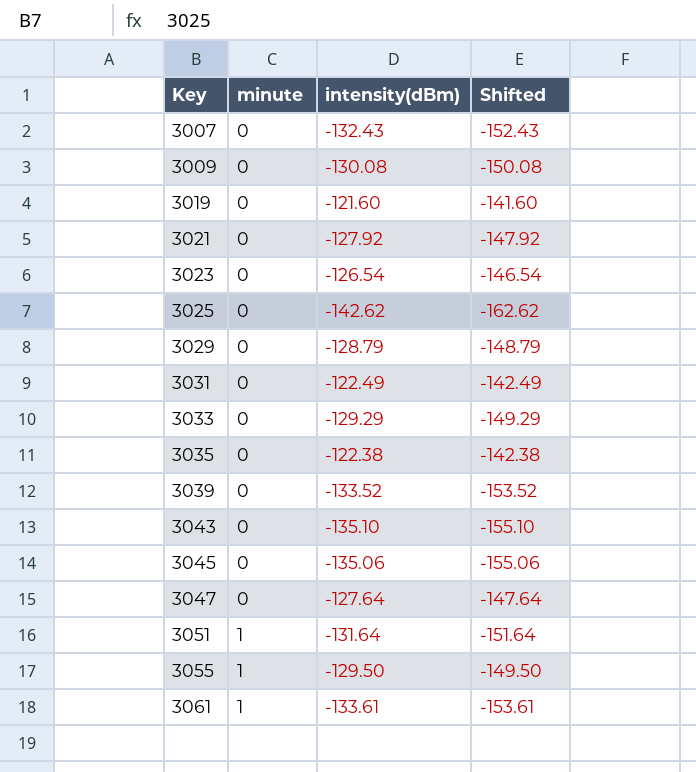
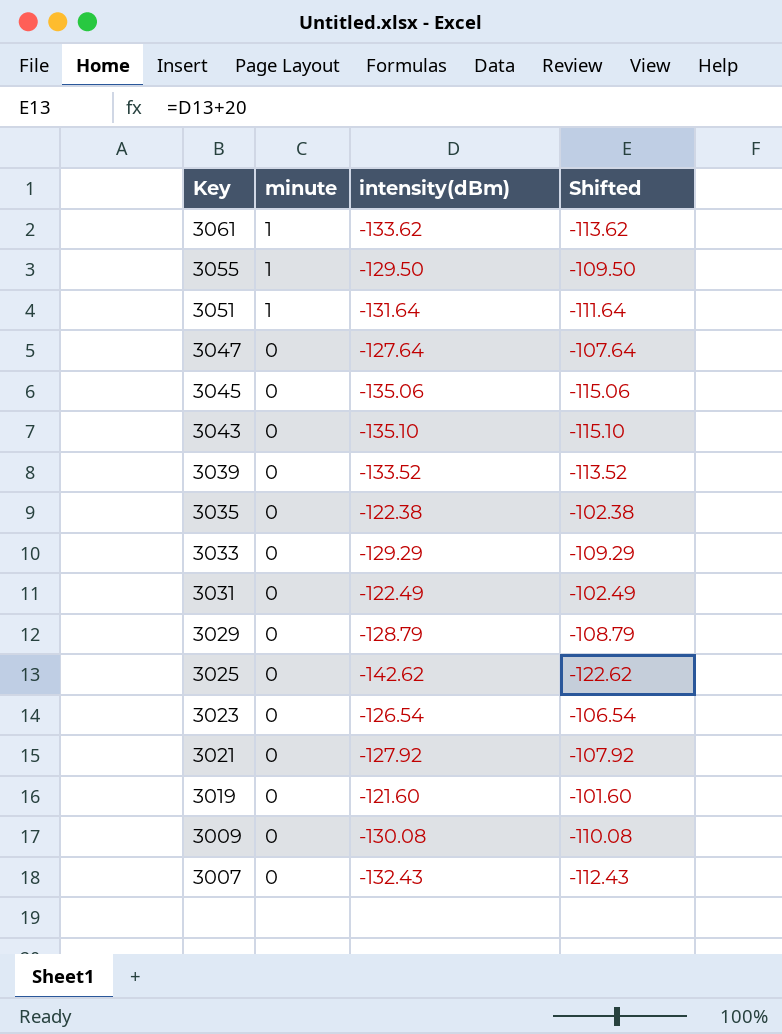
row order: Key ascending -> Key descending
column Shifted | formula: [intensity(dBm)] - 20 -> [intensity(dBm)] + 20
3061 | intensity(dBm): -133.61 -> -133.62

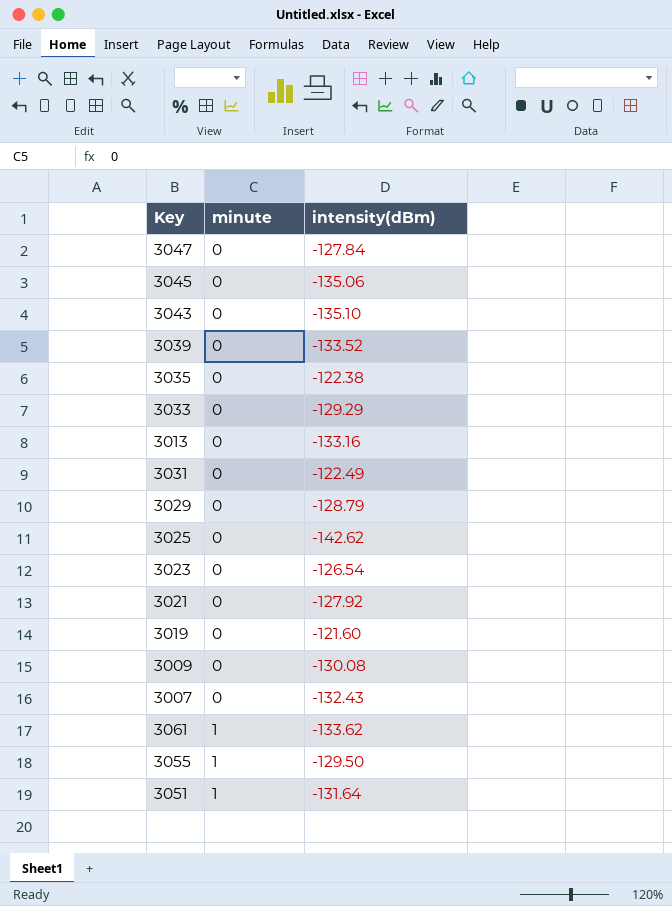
row order: Key descending -> minute ascending
column Shifted | formula: [intensity(dBm)] + 20 -> none
3047 | intensity(dBm): -127.64 -> -127.84
row 3013: none -> 0 | -133.16

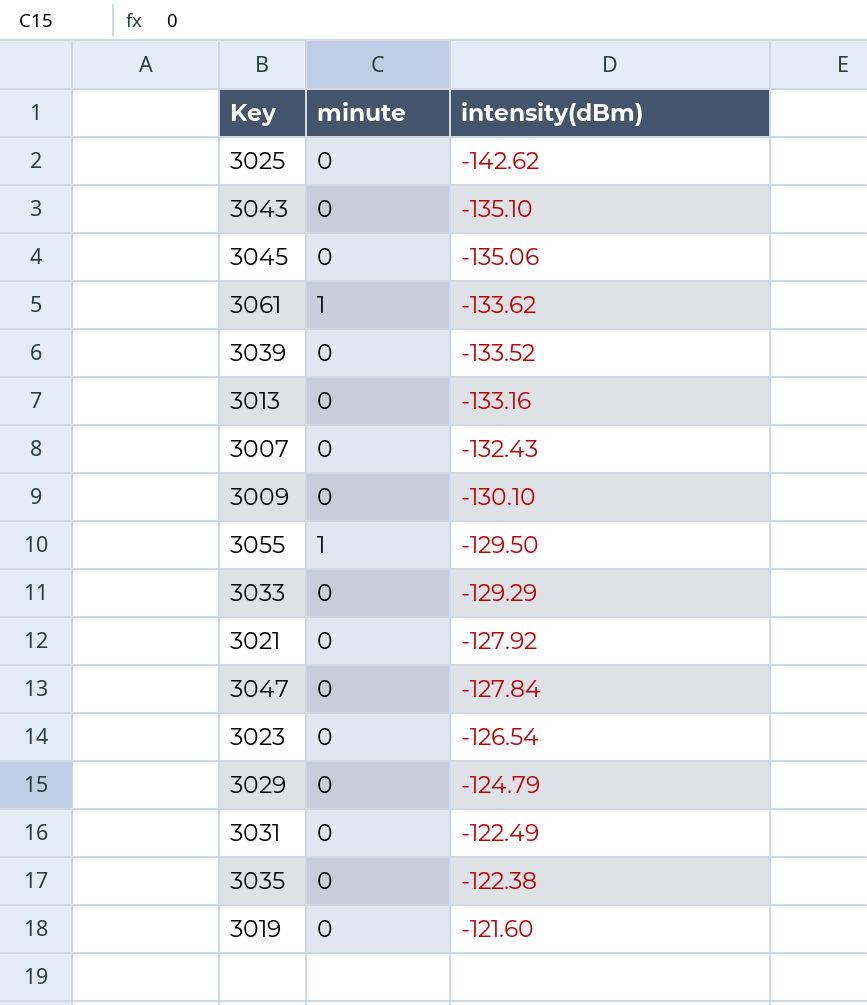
row order: minute ascending -> intensity(dBm) ascending
row 3051: 1 | -131.64 -> none
3009 | intensity(dBm): -130.08 -> -130.10
3029 | intensity(dBm): -128.79 -> -124.79

